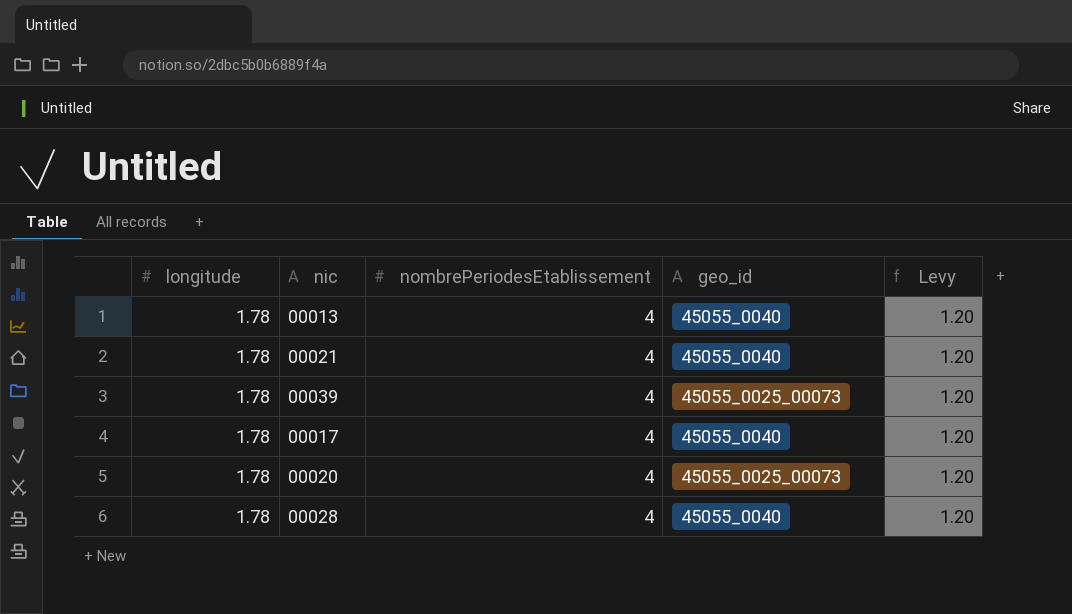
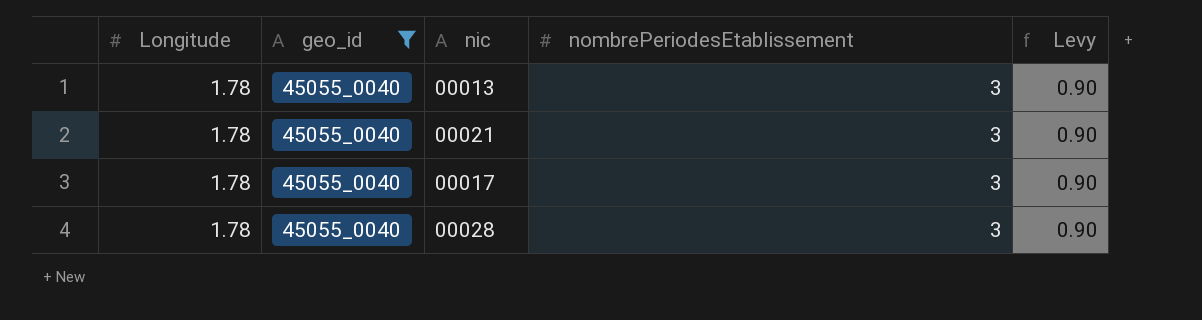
filter: none -> geo_id = 45055_0040
column name: longitude -> Longitude
column geo_id | position: 4 -> 2
00013 | nombrePeriodesEtablissement: 4 -> 3
00013 | Levy: 1.20 -> 0.90
00021 | nombrePeriodesEtablissement: 4 -> 3
00021 | Levy: 1.20 -> 0.90
00017 | nombrePeriodesEtablissement: 4 -> 3
00017 | Levy: 1.20 -> 0.90
00028 | nombrePeriodesEtablissement: 4 -> 3
00028 | Levy: 1.20 -> 0.90

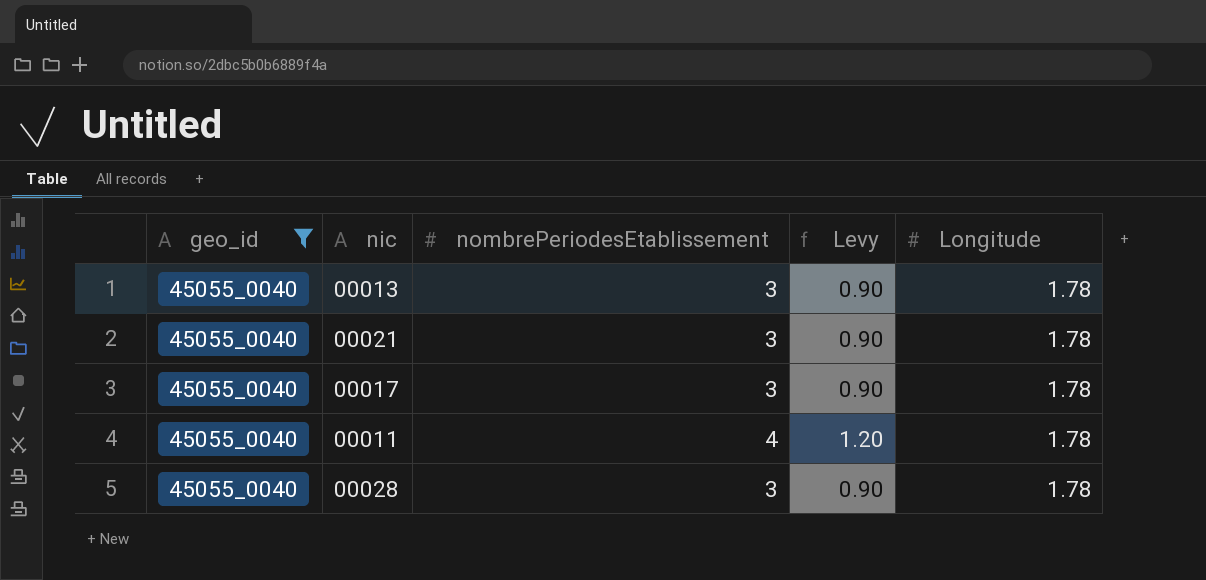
column Longitude | position: 1 -> 5
row 00011: none -> 45055_0040 | 4 | 1.20 | 1.78

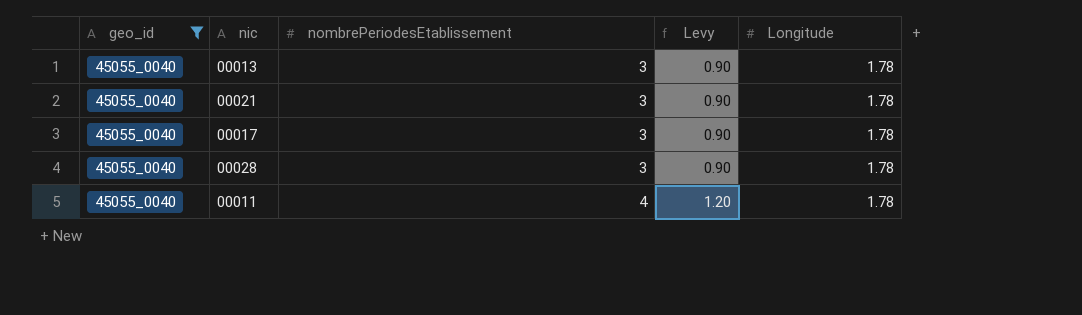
row order: none -> nombrePeriodesEtablissement ascending

